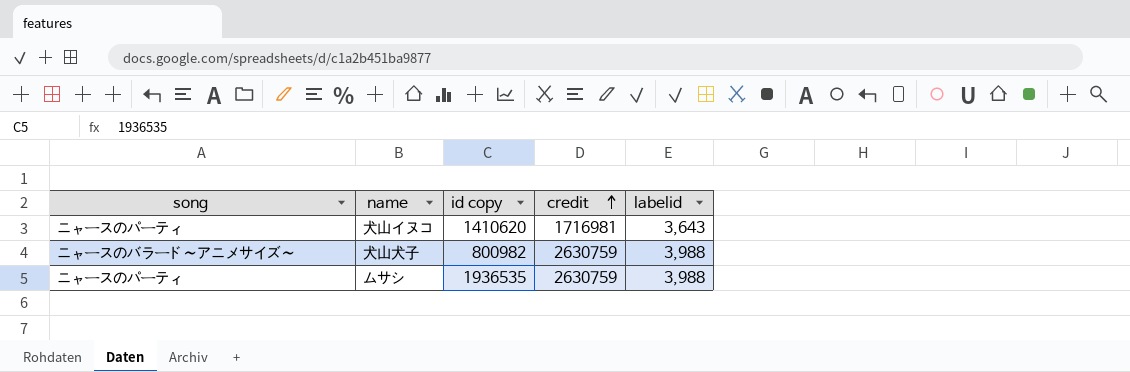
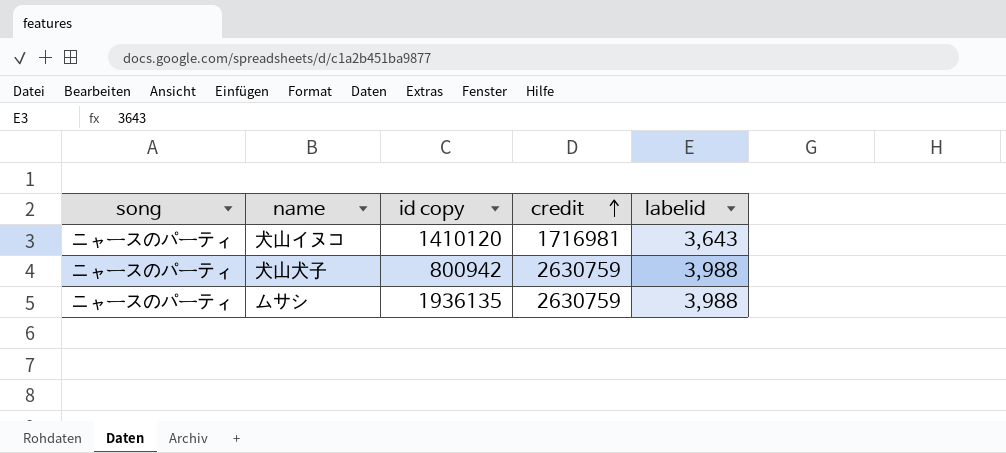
犬山イヌコ | id copy: 1410620 -> 1410120
犬山犬子 | song: ニャースのバラード〜アニメサイズ〜 -> ニャースのパーティ
犬山犬子 | id copy: 800982 -> 800942
ムサシ | id copy: 1936535 -> 1936135

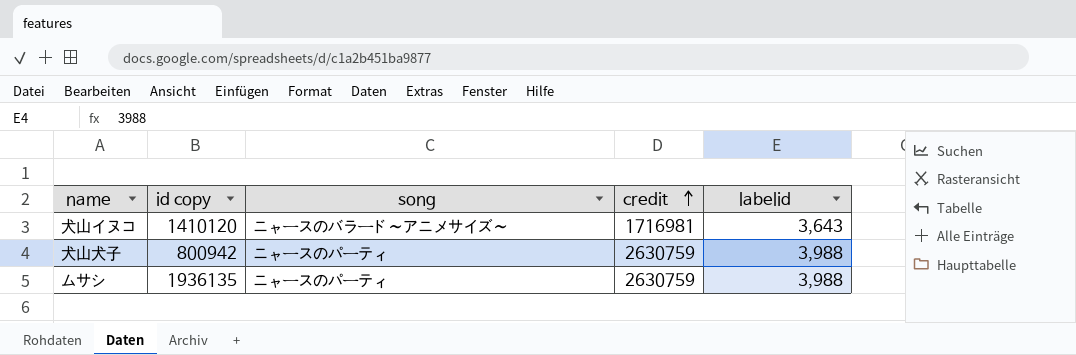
column song | position: 1 -> 3
犬山イヌコ | song: ニャースのパーティ -> ニャースのバラード〜アニメサイズ〜

